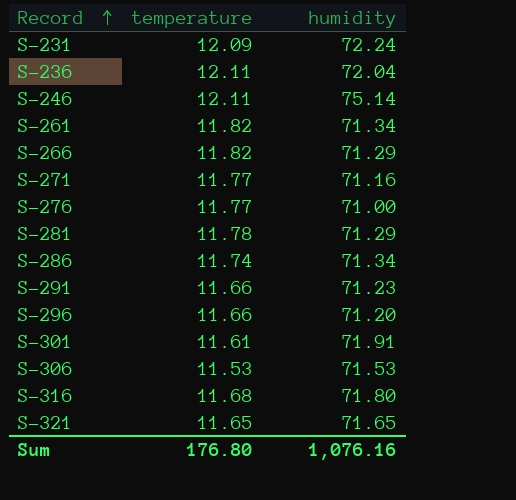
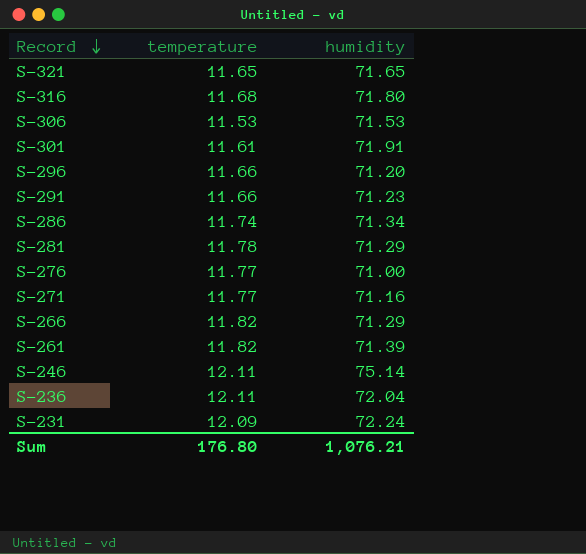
row order: Record ascending -> Record descending
S-261 | humidity: 71.34 -> 71.39
Sum | humidity: 1,076.16 -> 1,076.21

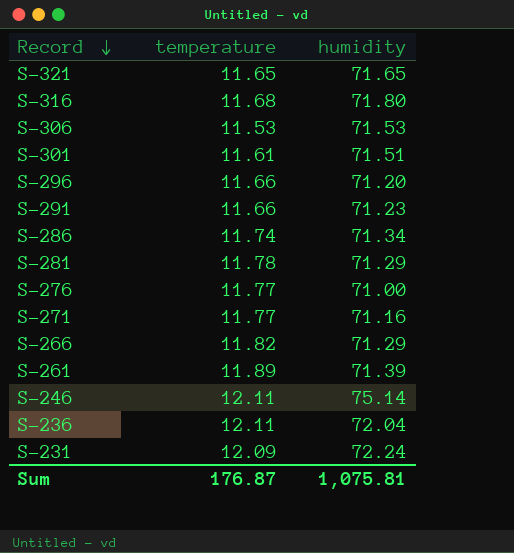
S-301 | humidity: 71.91 -> 71.51
S-261 | temperature: 11.82 -> 11.89
Sum | temperature: 176.80 -> 176.87
Sum | humidity: 1,076.21 -> 1,075.81

